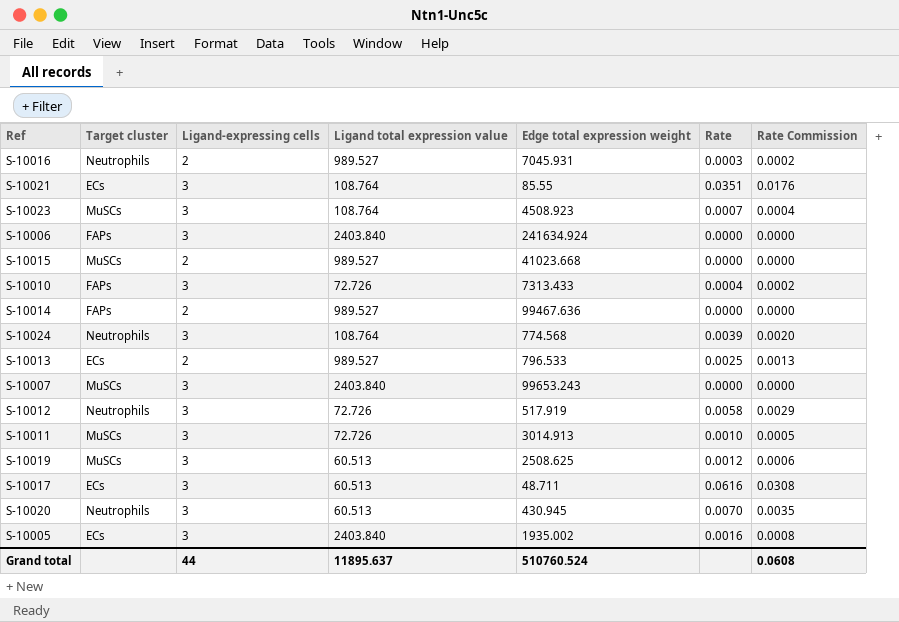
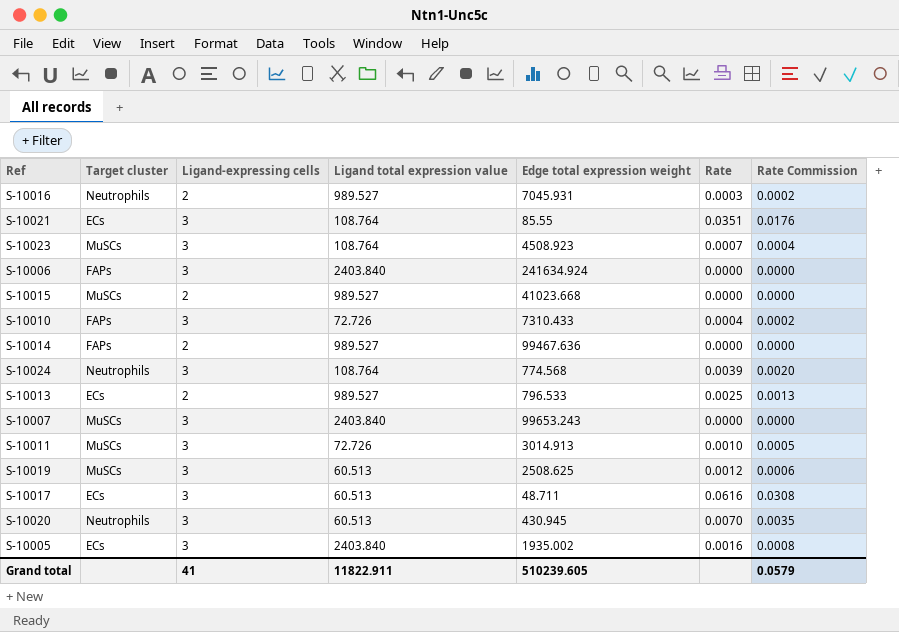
row S-10012: Neutrophils | 3 | 72.726 | 517.919 | 0.0058 | 0.0029 -> none
S-10010 | Edge total expression weight: 7313.433 -> 7310.433
Grand total | Ligand-expressing cells: 44 -> 41
Grand total | Ligand total expression value: 11895.637 -> 11822.911
Grand total | Edge total expression weight: 510760.524 -> 510239.605
Grand total | Rate Commission: 0.0608 -> 0.0579

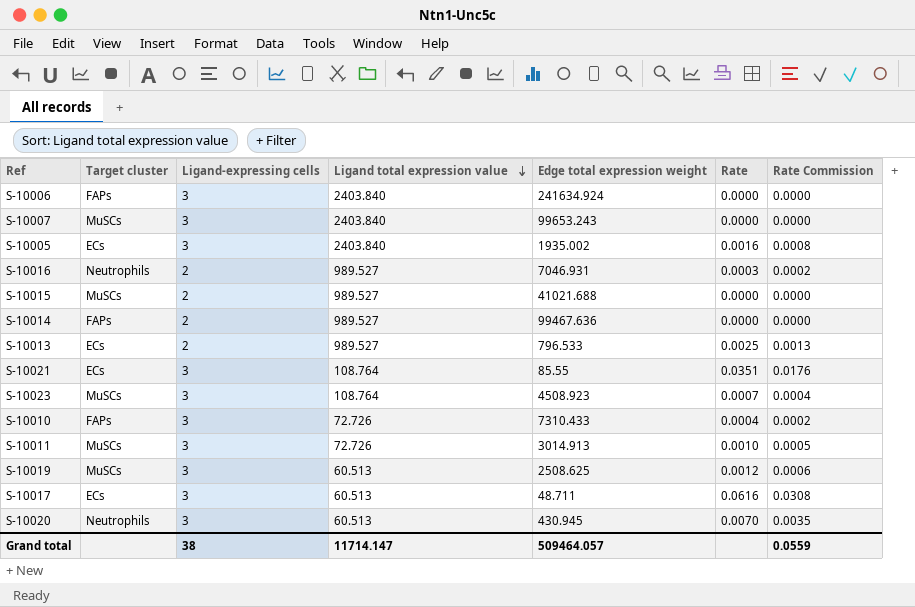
row order: none -> Ligand total expression value descending
row S-10024: Neutrophils | 3 | 108.764 | 774.568 | 0.0039 | 0.0020 -> none
S-10016 | Edge total expression weight: 7045.931 -> 7046.931
S-10015 | Edge total expression weight: 41023.668 -> 41021.688
Grand total | Ligand-expressing cells: 41 -> 38
Grand total | Ligand total expression value: 11822.911 -> 11714.147
Grand total | Edge total expression weight: 510239.605 -> 509464.057
Grand total | Rate Commission: 0.0579 -> 0.0559

